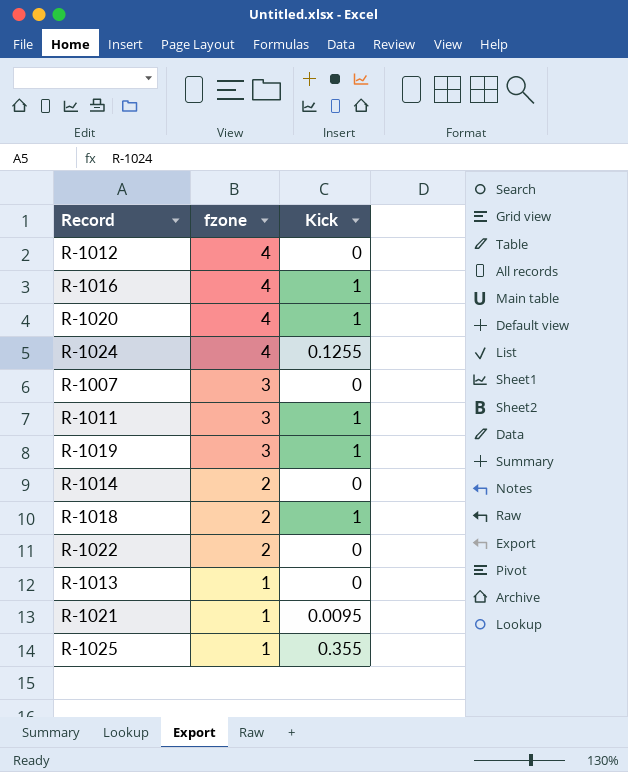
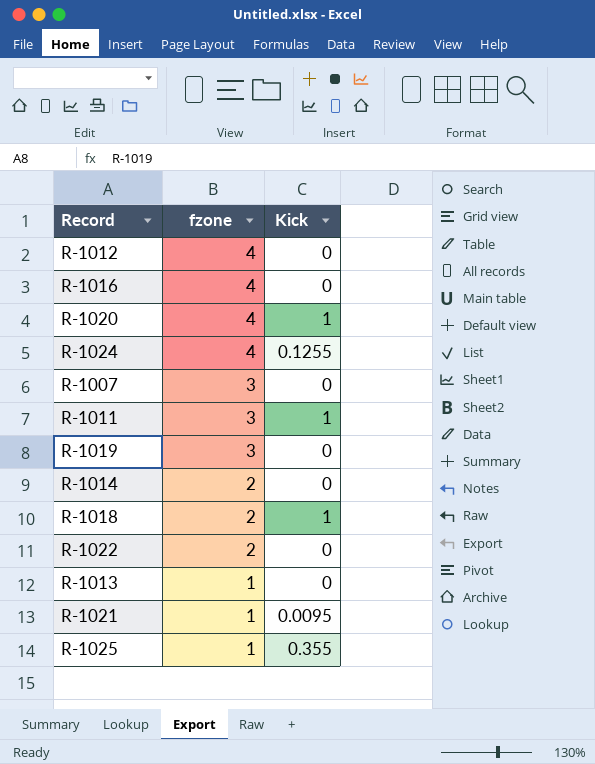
R-1016 | Kick: 1 -> 0
R-1019 | Kick: 1 -> 0

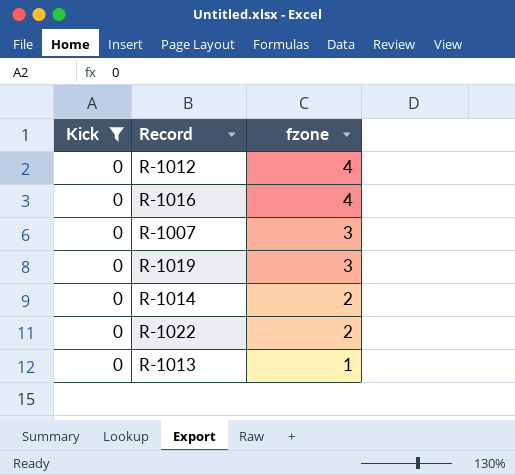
filter: none -> Kick = 0
column Kick | position: 3 -> 1

